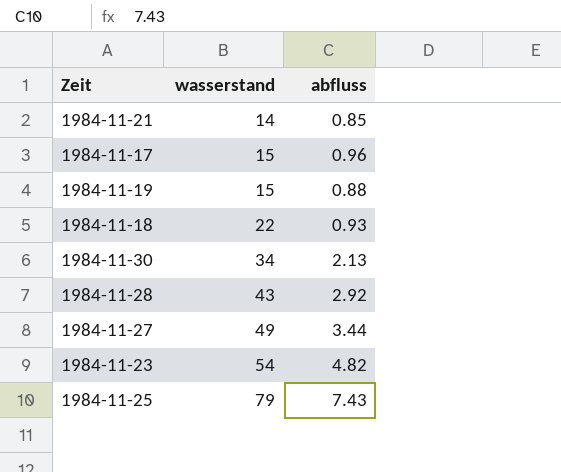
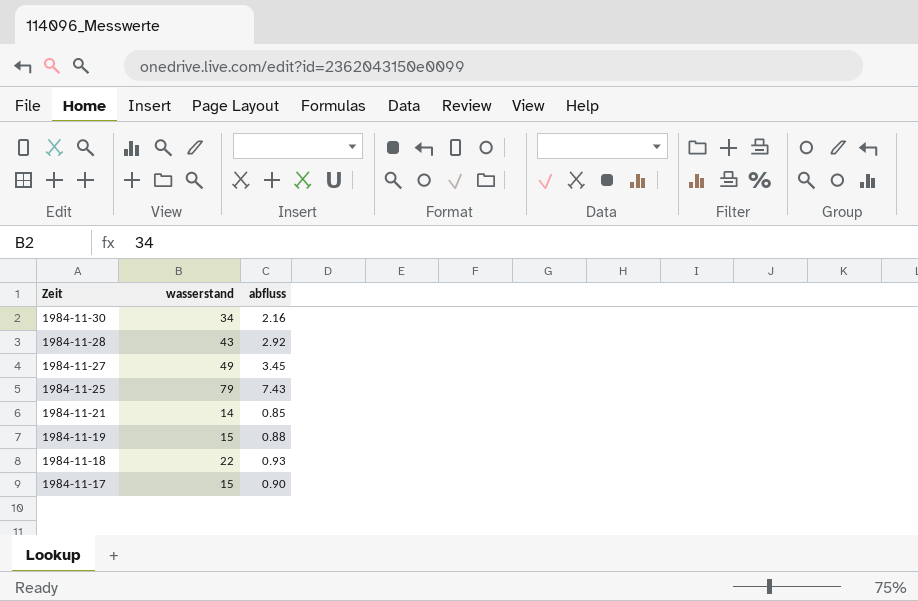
row order: wasserstand ascending -> Zeit descending
row 1984-11-23: 54 | 4.82 -> none
1984-11-30 | abfluss: 2.13 -> 2.16
1984-11-27 | abfluss: 3.44 -> 3.45
1984-11-17 | abfluss: 0.96 -> 0.90

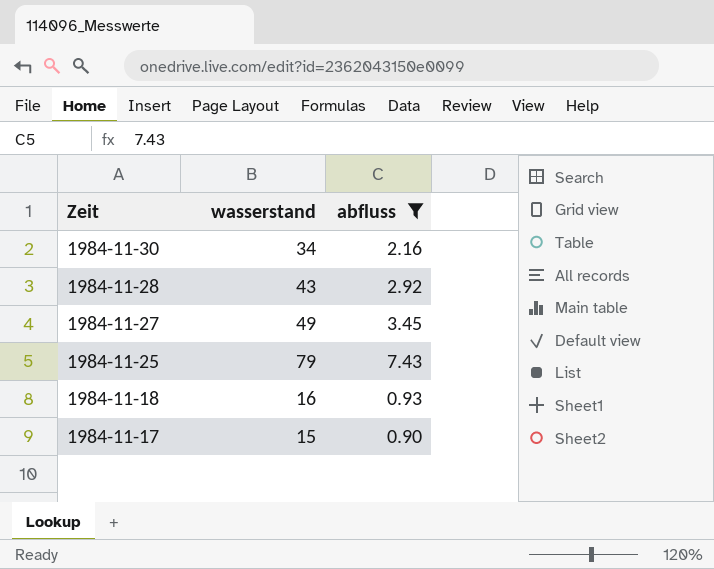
filter: none -> abfluss >= 0.90
1984-11-18 | wasserstand: 22 -> 16

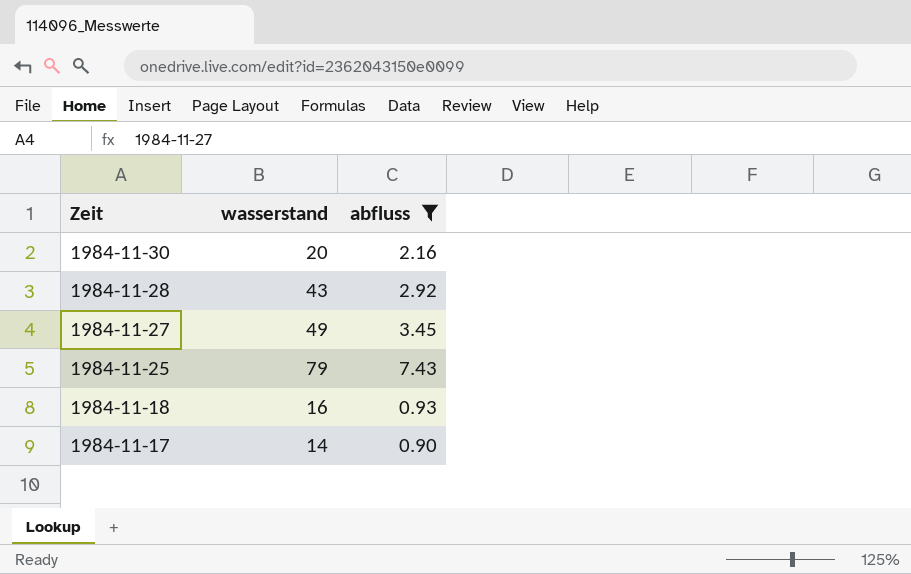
1984-11-30 | wasserstand: 34 -> 20
1984-11-17 | wasserstand: 15 -> 14

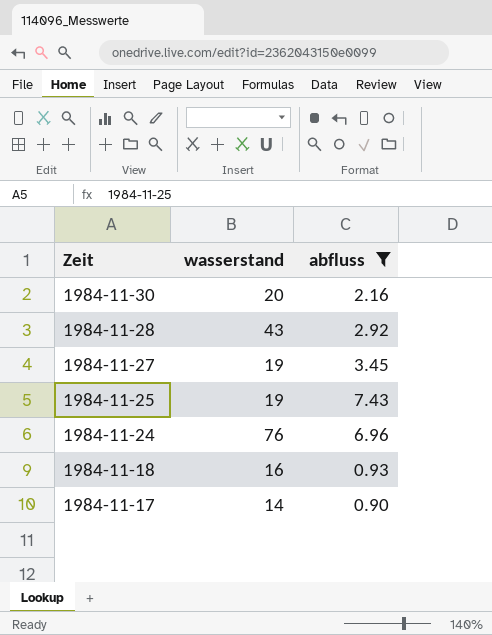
1984-11-27 | wasserstand: 49 -> 19
1984-11-25 | wasserstand: 79 -> 19
row 1984-11-24: none -> 76 | 6.96

